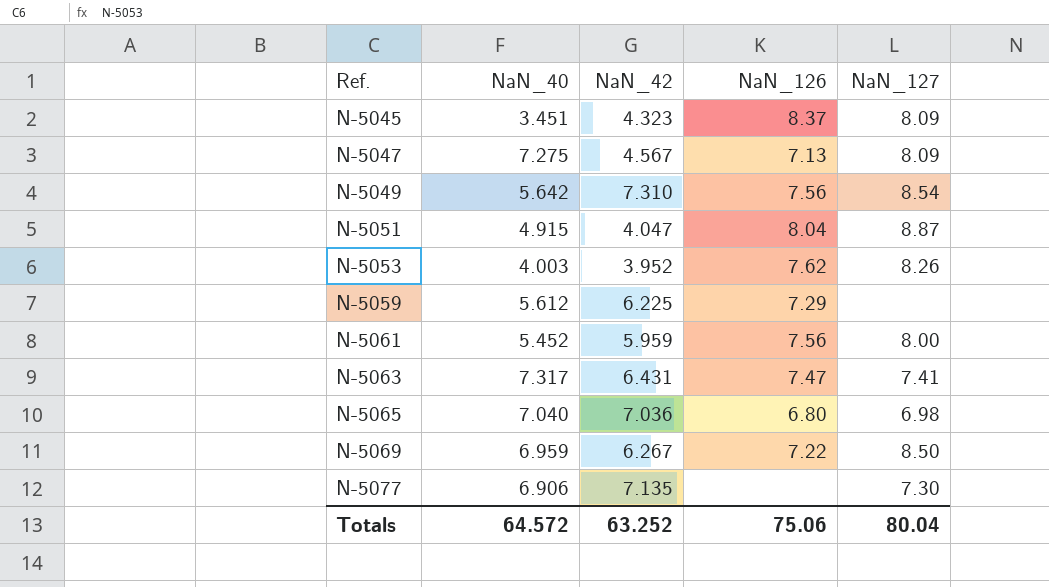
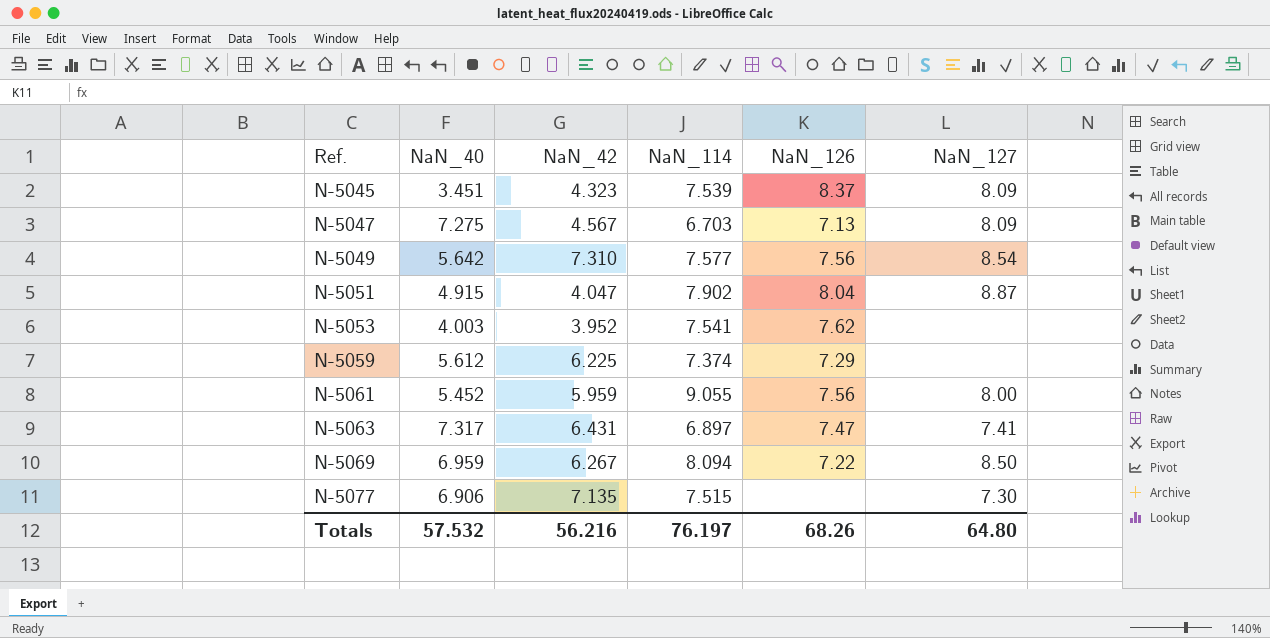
column NaN_114 | position: none -> 4
row N-5065: 7.040 | 7.036 | 6.80 | 6.98 -> none
N-5053 | NaN_127: 8.26 -> none
Totals | NaN_40: 64.572 -> 57.532
Totals | NaN_42: 63.252 -> 56.216
Totals | NaN_126: 75.06 -> 68.26
Totals | NaN_127: 80.04 -> 64.80

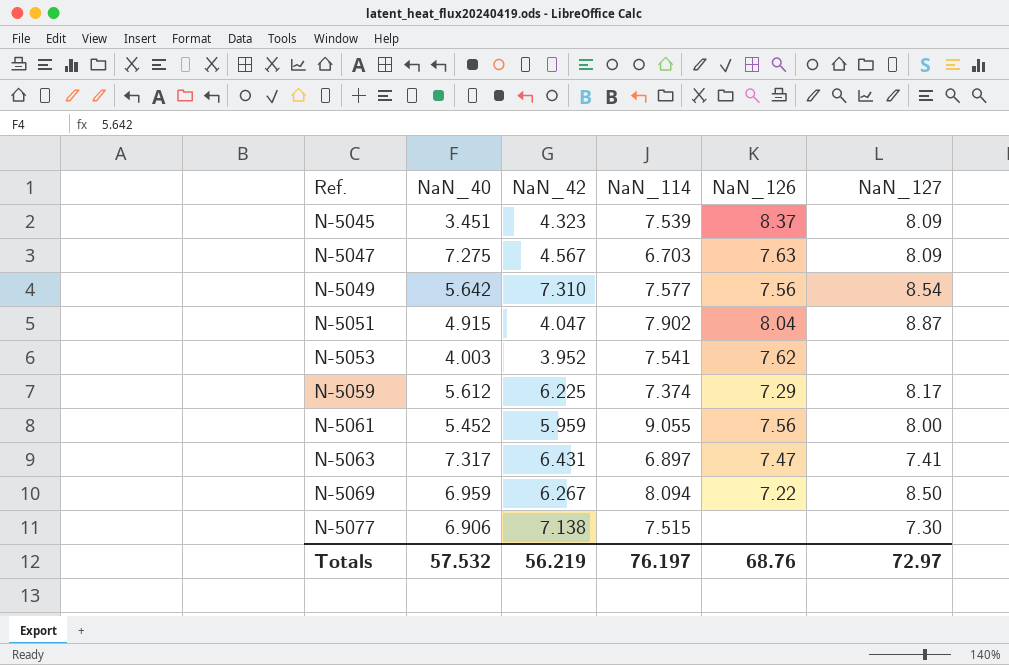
N-5047 | NaN_126: 7.13 -> 7.63
N-5059 | NaN_127: none -> 8.17
N-5077 | NaN_42: 7.135 -> 7.138
Totals | NaN_42: 56.216 -> 56.219
Totals | NaN_126: 68.26 -> 68.76
Totals | NaN_127: 64.80 -> 72.97

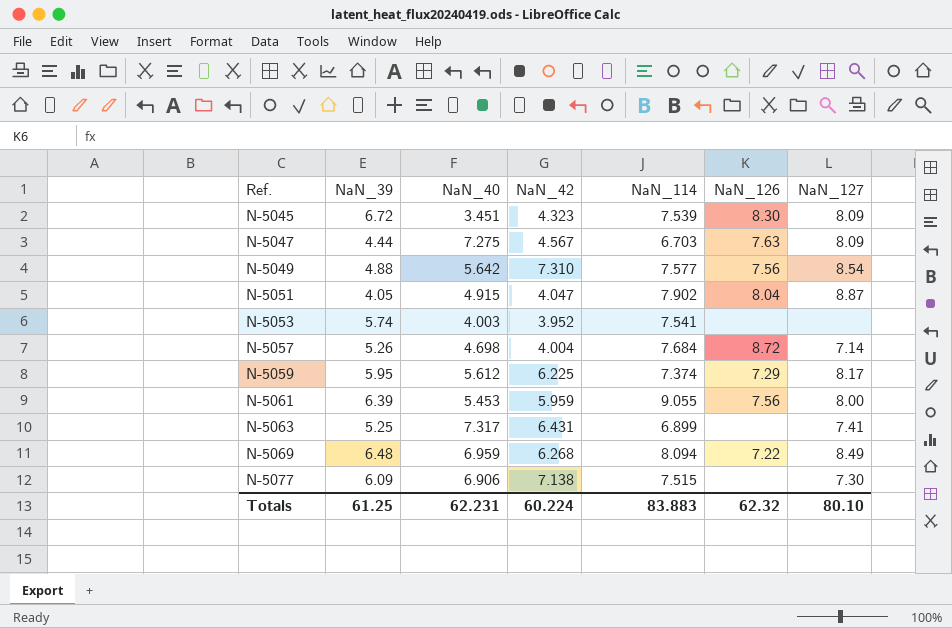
column NaN_39 | position: none -> 2
N-5045 | NaN_126: 8.37 -> 8.30
N-5053 | NaN_126: 7.62 -> none
row N-5057: none -> 5.26 | 4.698 | 4.004 | 7.684 | 8.72 | 7.14
N-5061 | NaN_40: 5.452 -> 5.453
N-5063 | NaN_114: 6.897 -> 6.899
N-5063 | NaN_126: 7.47 -> none
N-5069 | NaN_42: 6.267 -> 6.268
N-5069 | NaN_127: 8.50 -> 8.49
Totals | NaN_40: 57.532 -> 62.231
Totals | NaN_42: 56.219 -> 60.224
Totals | NaN_114: 76.197 -> 83.883
Totals | NaN_126: 68.76 -> 62.32
Totals | NaN_127: 72.97 -> 80.10

